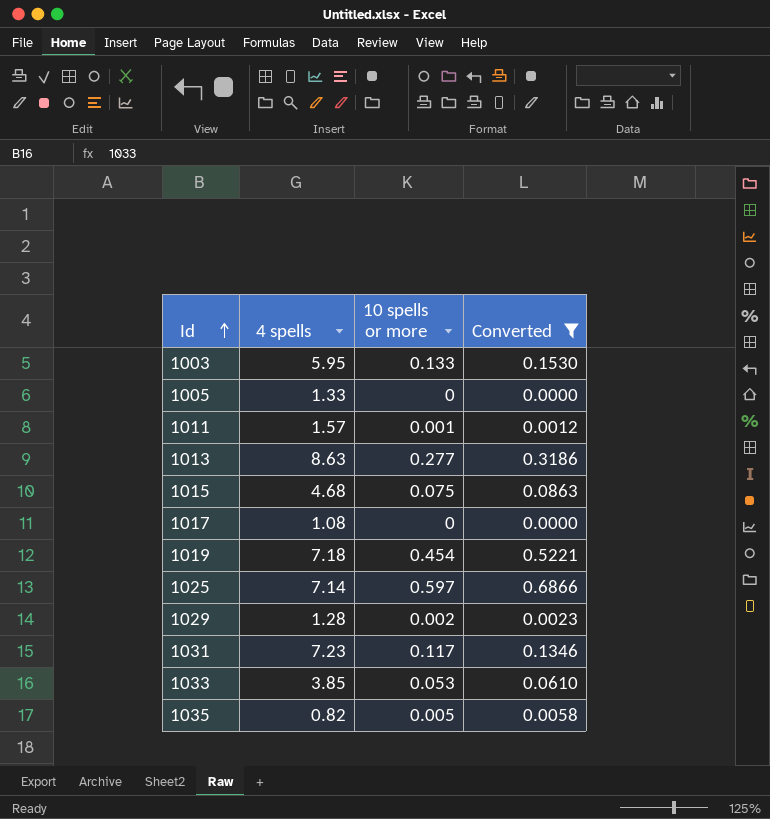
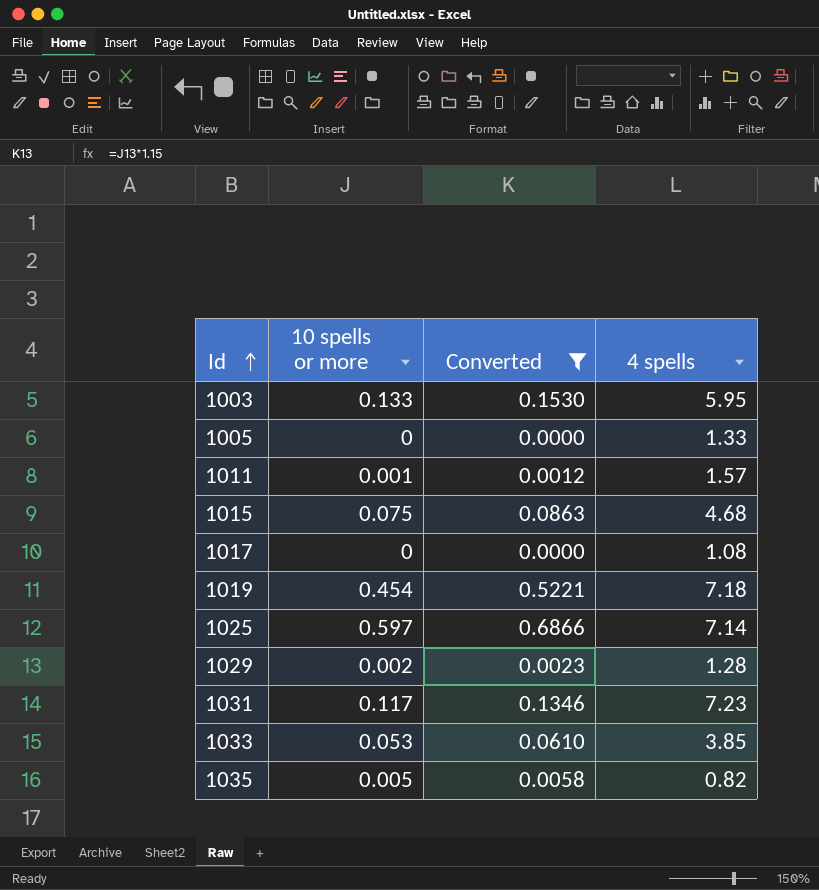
column 4 spells | position: 2 -> 4
row 1013: 8.63 | 0.277 | 0.3186 -> none

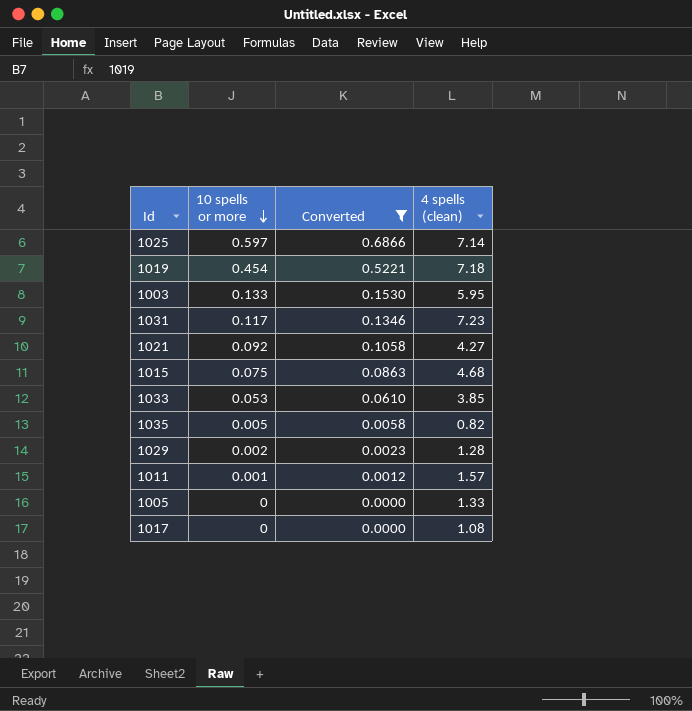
row order: Id ascending -> 10 spells or more descending
column name: 4 spells -> 4 spells (clean)
row 1021: none -> 0.092 | 0.1058 | 4.27

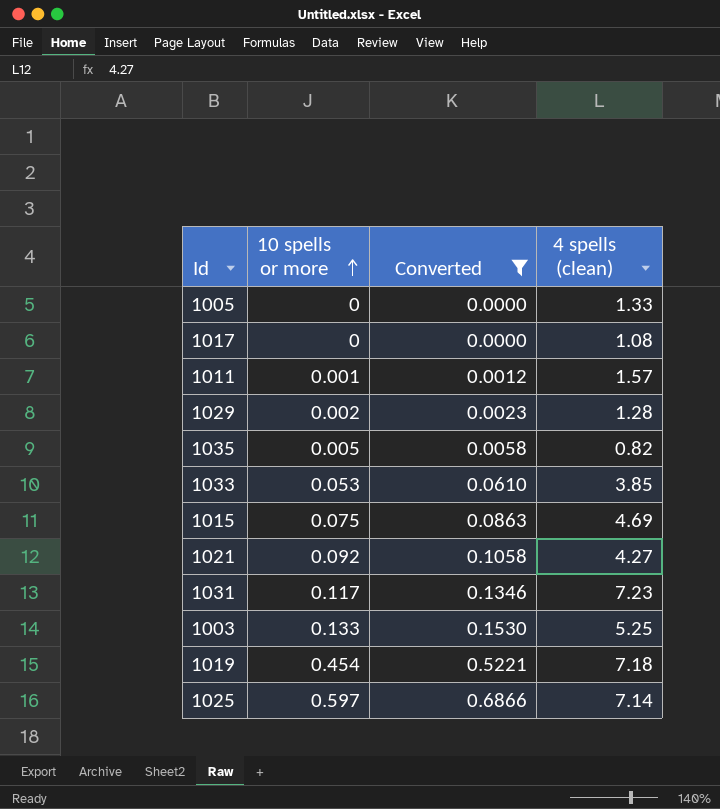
row order: 10 spells or more descending -> 10 spells or more ascending
1015 | 4 spells (clean): 4.68 -> 4.69
1003 | 4 spells (clean): 5.95 -> 5.25

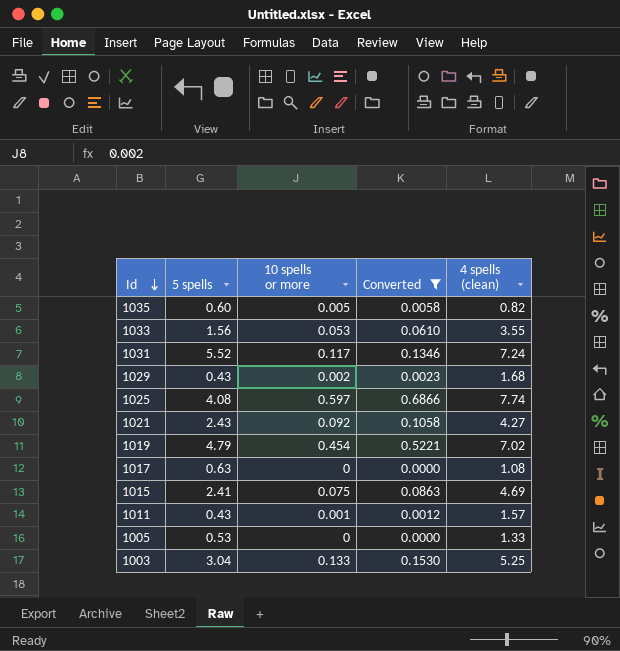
row order: 10 spells or more ascending -> Id descending
column 5 spells | position: none -> 2
1033 | 4 spells (clean): 3.85 -> 3.55
1031 | 4 spells (clean): 7.23 -> 7.24
1029 | 4 spells (clean): 1.28 -> 1.68
1025 | 4 spells (clean): 7.14 -> 7.74
1019 | 4 spells (clean): 7.18 -> 7.02

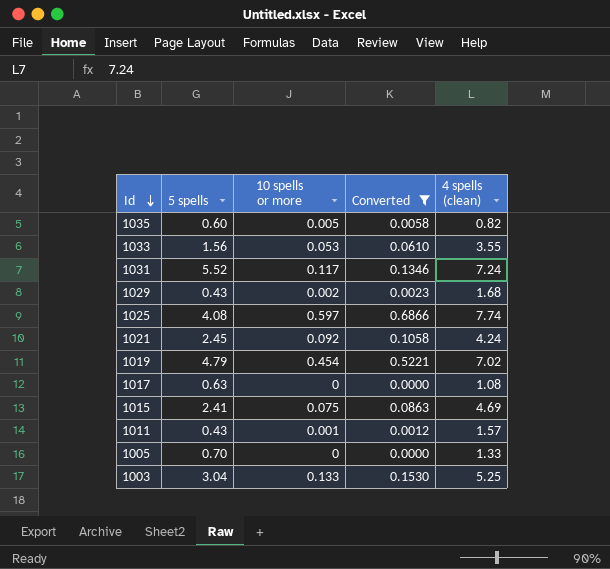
1021 | 5 spells: 2.43 -> 2.45
1021 | 4 spells (clean): 4.27 -> 4.24
1005 | 5 spells: 0.53 -> 0.70

